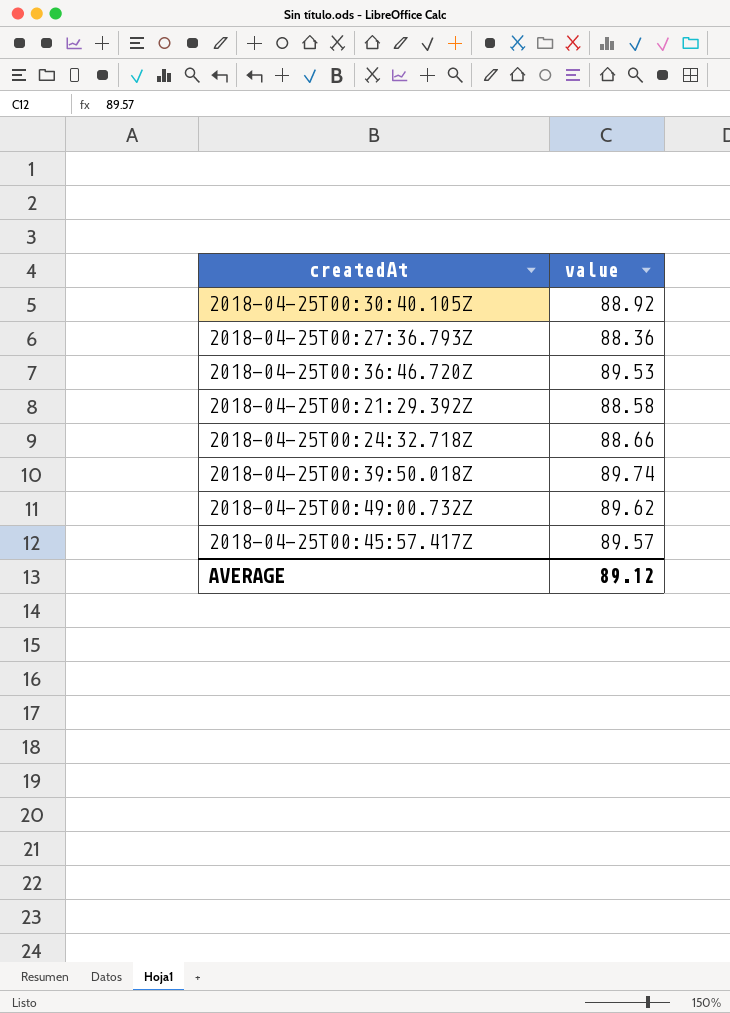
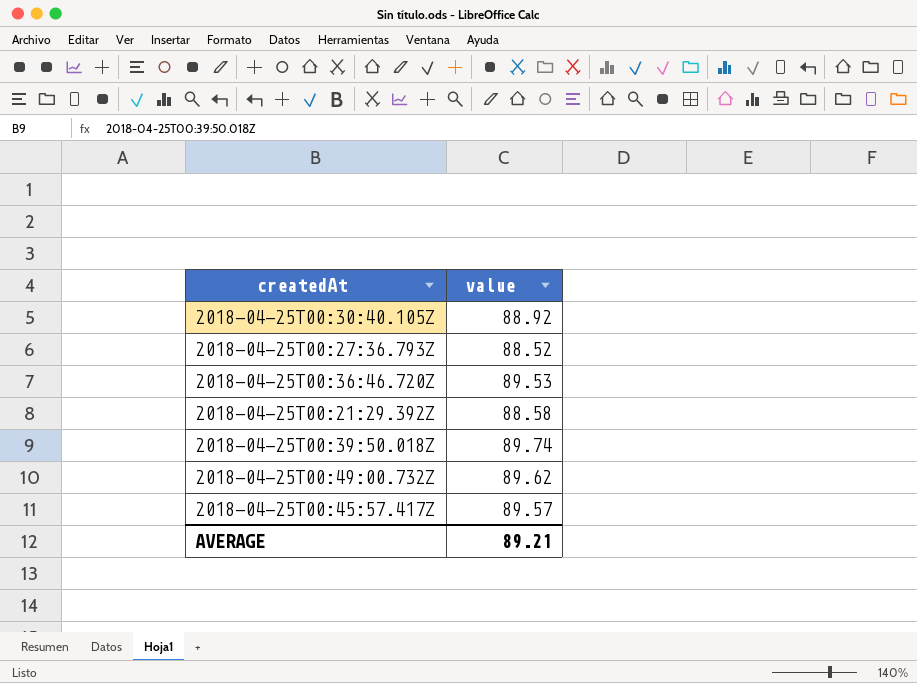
row 2018-04-25T00:24:32.718Z: 88.66 -> none
2018-04-25T00:27:36.793Z | value: 88.36 -> 88.52
AVERAGE | value: 89.12 -> 89.21

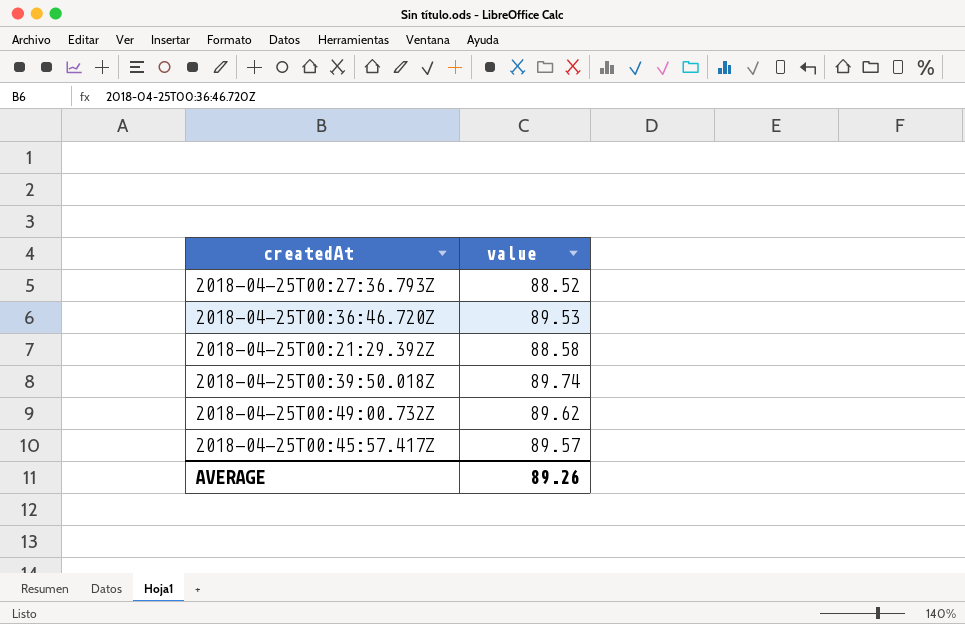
row 2018-04-25T00:30:40.105Z: 88.92 -> none
AVERAGE | value: 89.21 -> 89.26

